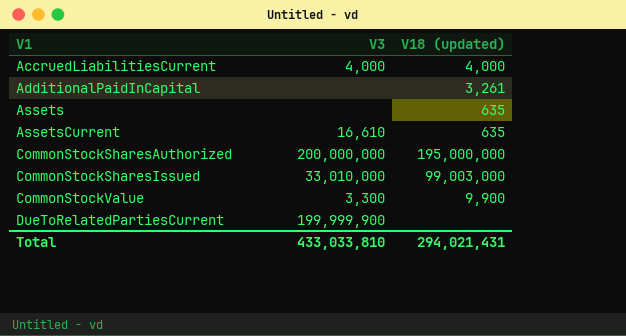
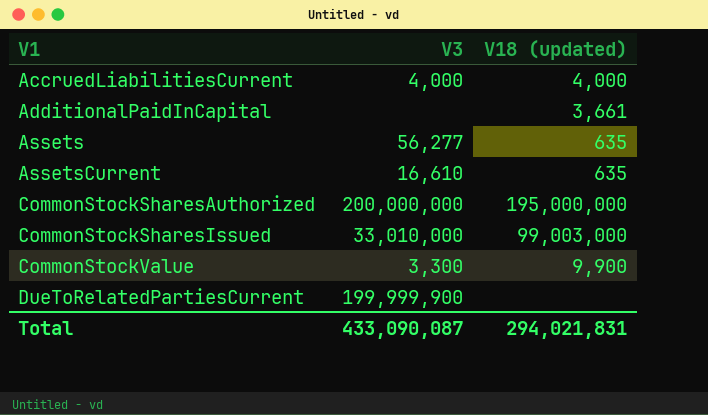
AdditionalPaidInCapital | V18 (updated): 3,261 -> 3,661
Assets | V3: none -> 56,277
Total | V3: 433,033,810 -> 433,090,087
Total | V18 (updated): 294,021,431 -> 294,021,831

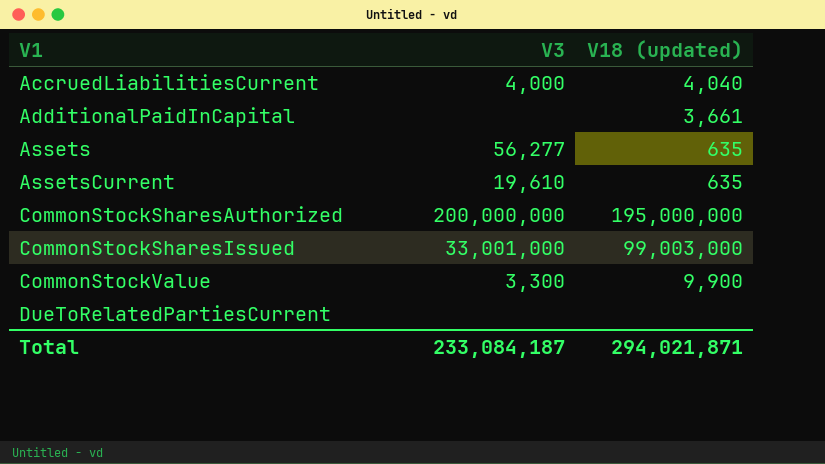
AccruedLiabilitiesCurrent | V18 (updated): 4,000 -> 4,040
AssetsCurrent | V3: 16,610 -> 19,610
CommonStockSharesIssued | V3: 33,010,000 -> 33,001,000
DueToRelatedPartiesCurrent | V3: 199,999,900 -> none
Total | V3: 433,090,087 -> 233,084,187
Total | V18 (updated): 294,021,831 -> 294,021,871

